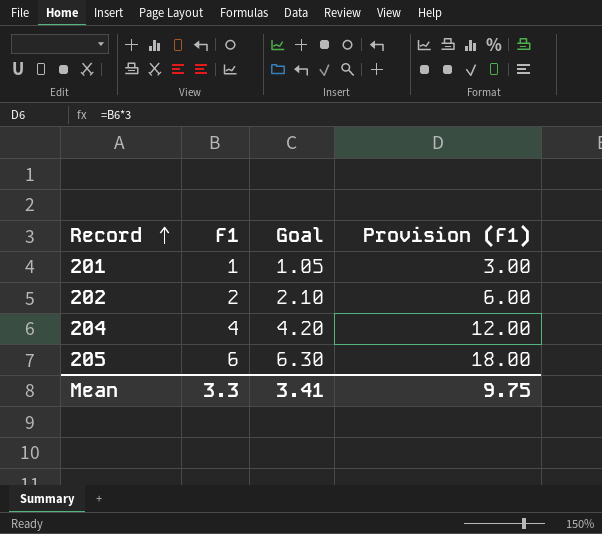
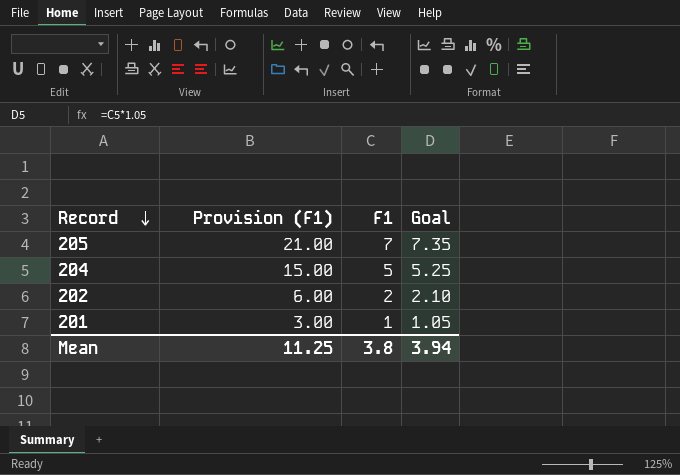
row order: Record ascending -> Record descending
column Provision (F1) | position: 4 -> 2
205 | Provision (F1): 18.00 -> 21.00
205 | F1: 6 -> 7
205 | Goal: 6.30 -> 7.35
204 | Provision (F1): 12.00 -> 15.00
204 | F1: 4 -> 5
204 | Goal: 4.20 -> 5.25
Mean | Provision (F1): 9.75 -> 11.25
Mean | F1: 3.3 -> 3.8
Mean | Goal: 3.41 -> 3.94

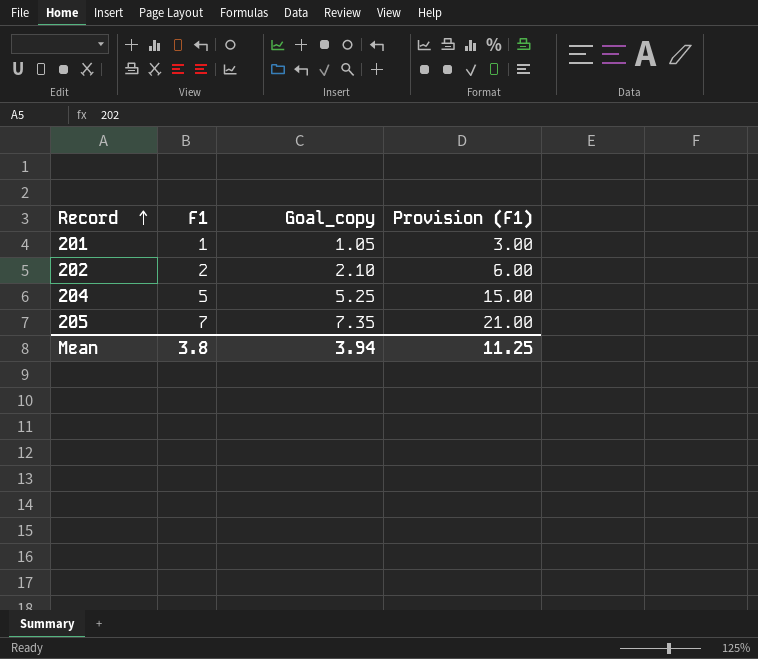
row order: Record descending -> Record ascending
column name: Goal -> Goal_copy
column Provision (F1) | position: 2 -> 4

